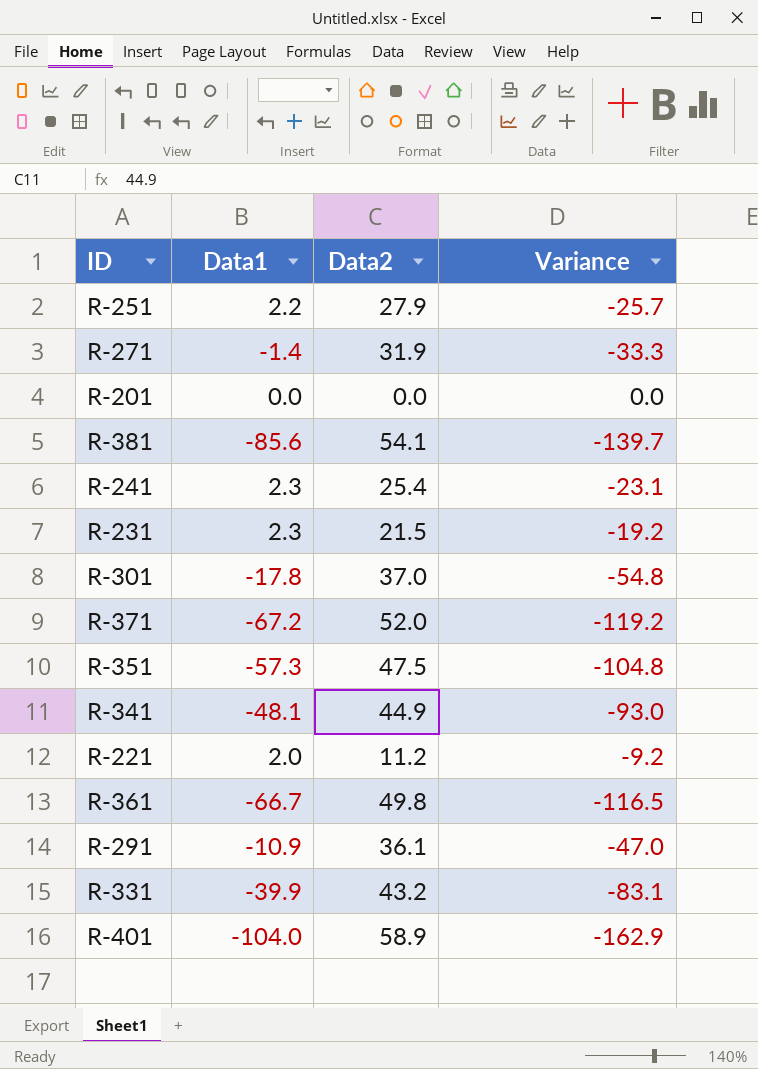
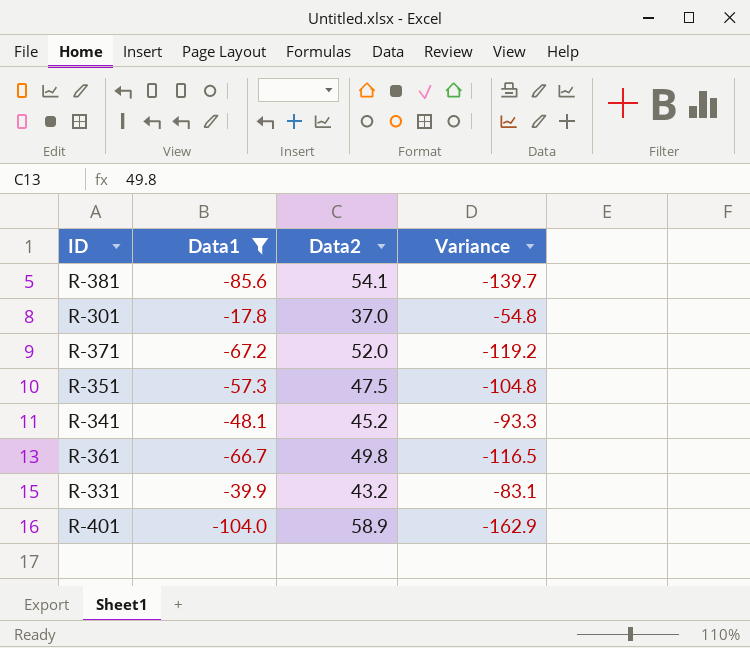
filter: none -> Data1 <= -17.8
R-341 | Data2: 44.9 -> 45.2
R-341 | Variance: -93.0 -> -93.3

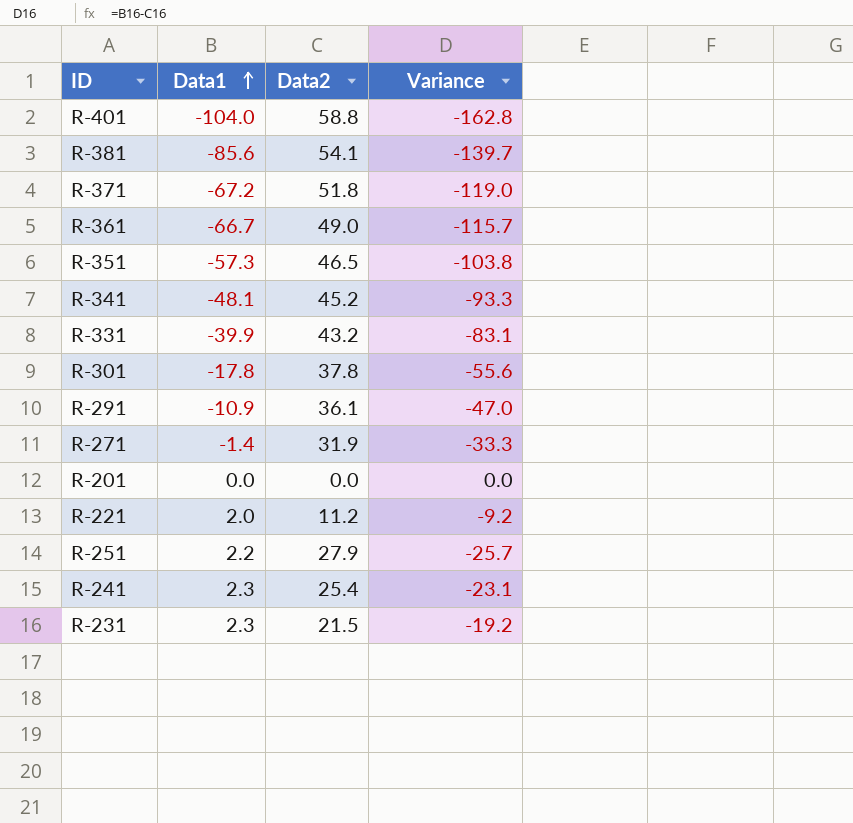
filter: Data1 <= -17.8 -> none
row order: none -> Data1 ascending
R-401 | Data2: 58.9 -> 58.8
R-401 | Variance: -162.9 -> -162.8
R-371 | Data2: 52.0 -> 51.8
R-371 | Variance: -119.2 -> -119.0
R-361 | Data2: 49.8 -> 49.0
R-361 | Variance: -116.5 -> -115.7
R-351 | Data2: 47.5 -> 46.5
R-351 | Variance: -104.8 -> -103.8
R-301 | Data2: 37.0 -> 37.8
R-301 | Variance: -54.8 -> -55.6

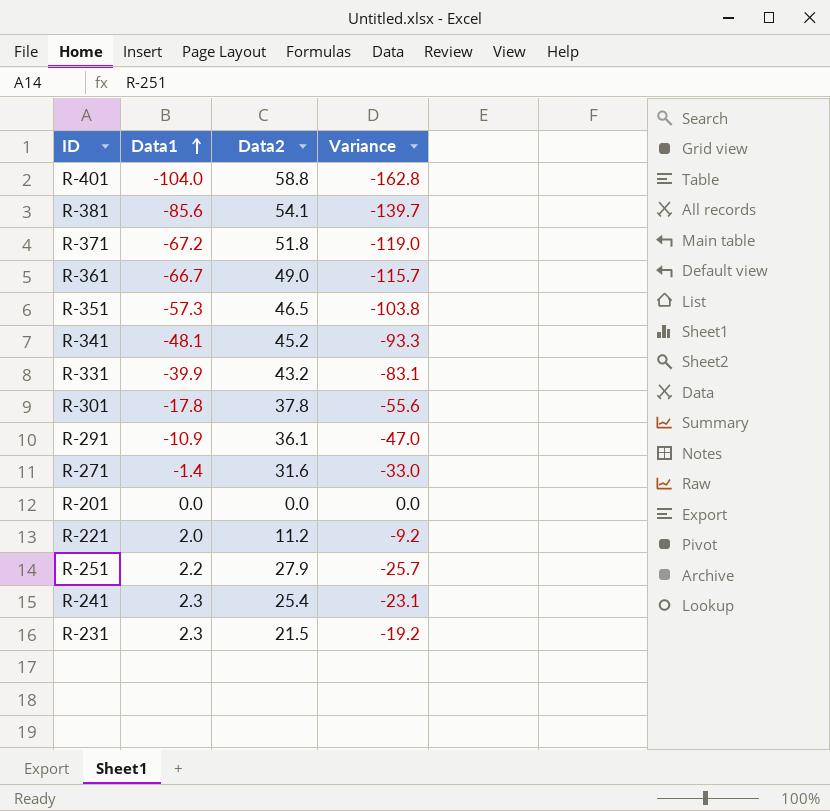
R-271 | Data2: 31.9 -> 31.6
R-271 | Variance: -33.3 -> -33.0

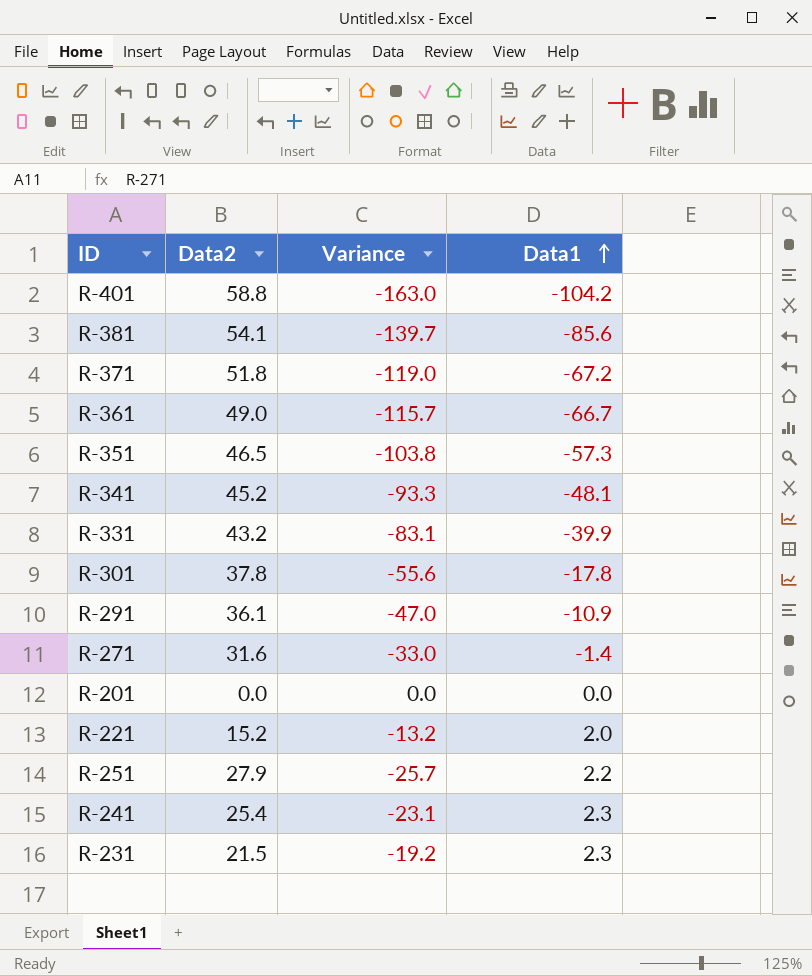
column Data1 | position: 2 -> 4
R-401 | Variance: -162.8 -> -163.0
R-401 | Data1: -104.0 -> -104.2
R-221 | Data2: 11.2 -> 15.2
R-221 | Variance: -9.2 -> -13.2

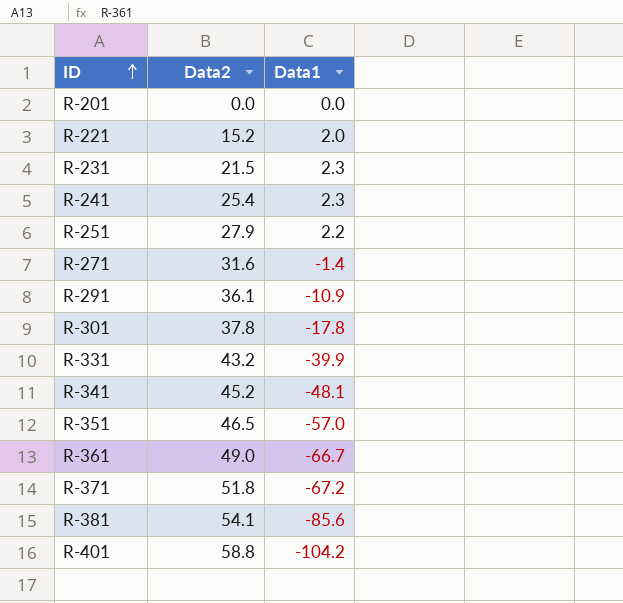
row order: Data1 ascending -> ID ascending
column Variance | formula: [Data1] - [Data2] -> none
R-351 | Data1: -57.3 -> -57.0

